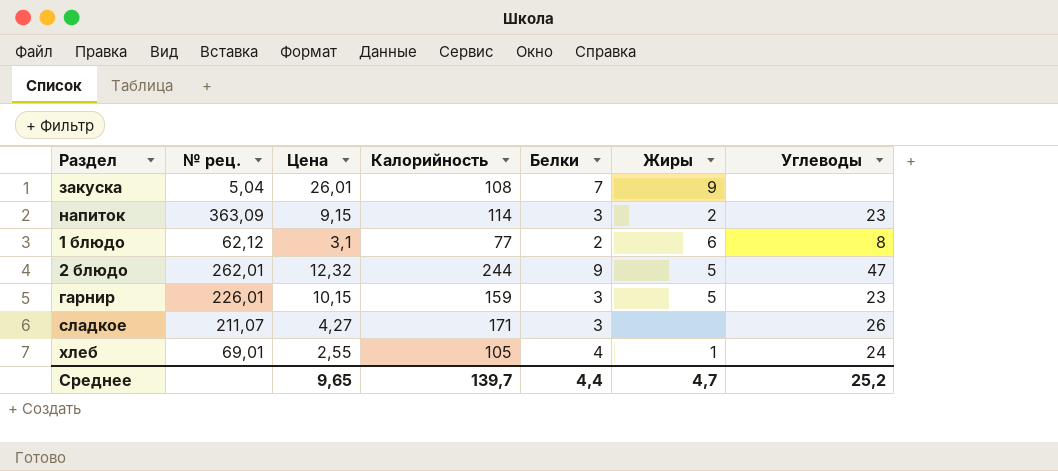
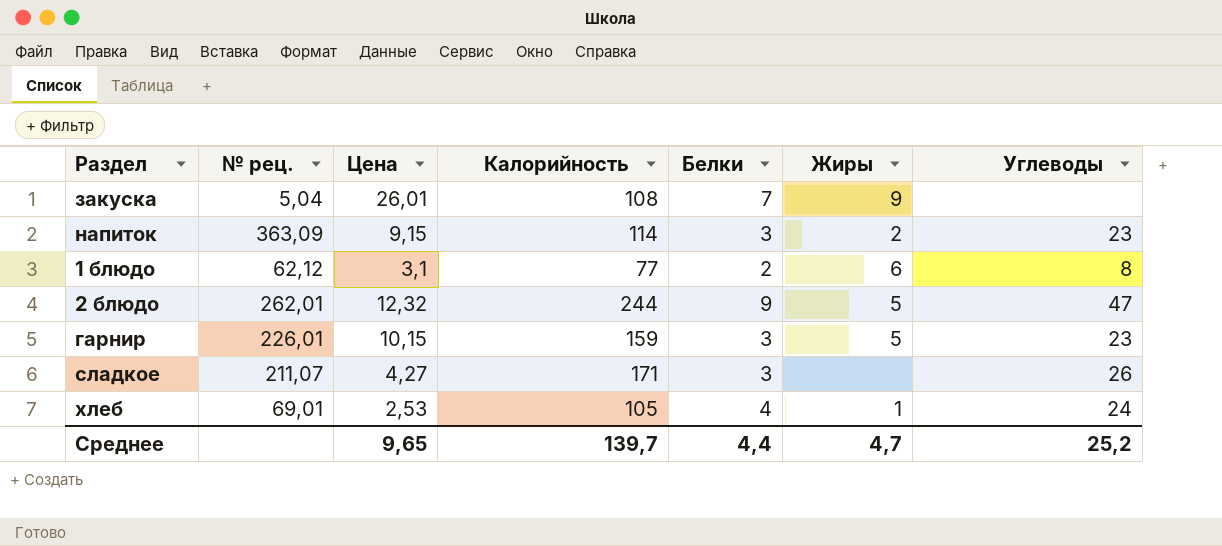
хлеб | Цена: 2,55 -> 2,53

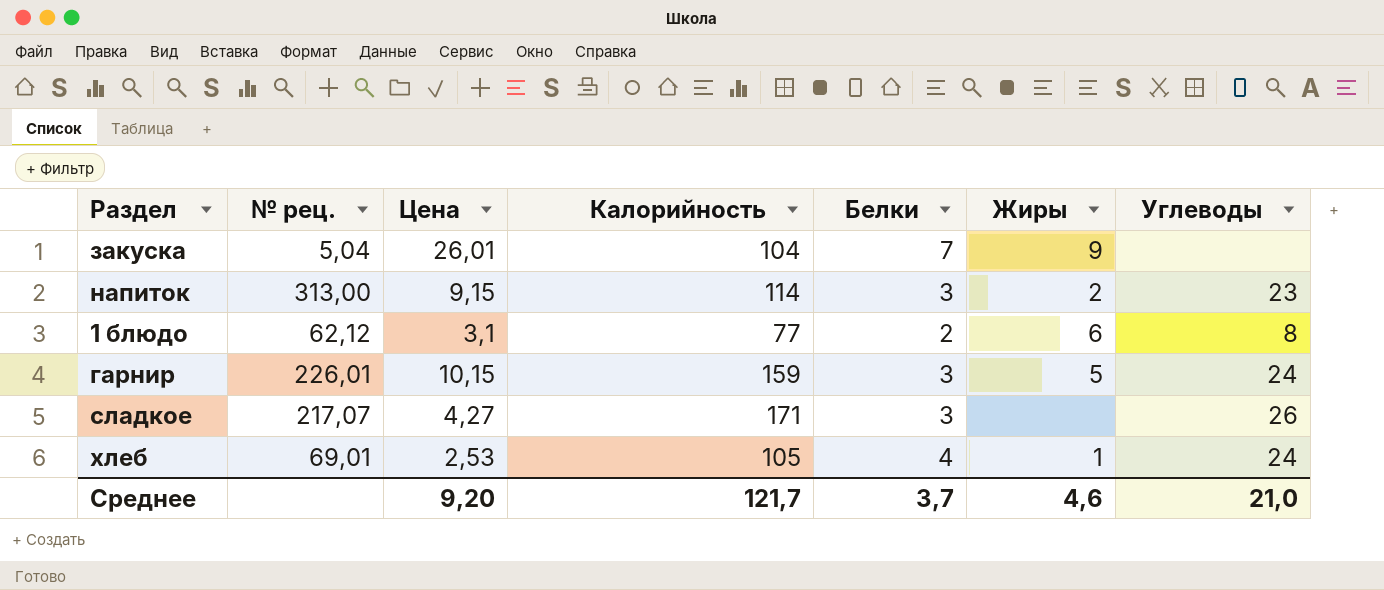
row 2 блюдо: 262,01 | 12,32 | 244 | 9 | 5 | 47 -> none
закуска | Калорийность: 108 -> 104
напиток | № рец.: 363,09 -> 313,00
гарнир | Углеводы: 23 -> 24
сладкое | № рец.: 211,07 -> 217,07
Среднее | Цена: 9,65 -> 9,20
Среднее | Калорийность: 139,7 -> 121,7
Среднее | Белки: 4,4 -> 3,7
Среднее | Жиры: 4,7 -> 4,6
Среднее | Углеводы: 25,2 -> 21,0

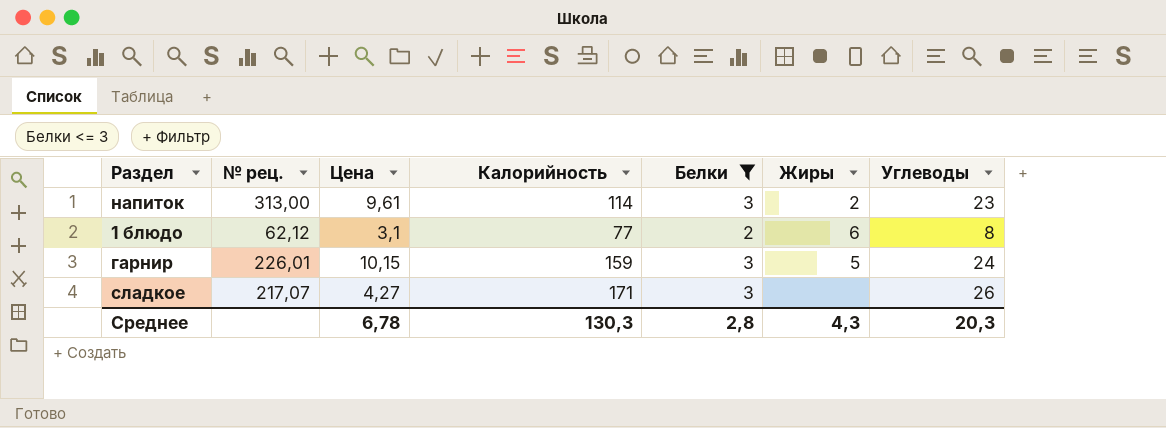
filter: none -> Белки <= 3
напиток | Цена: 9,15 -> 9,61
Среднее | Цена: 9,20 -> 6,78
Среднее | Калорийность: 121,7 -> 130,3
Среднее | Белки: 3,7 -> 2,8
Среднее | Жиры: 4,6 -> 4,3
Среднее | Углеводы: 21,0 -> 20,3

